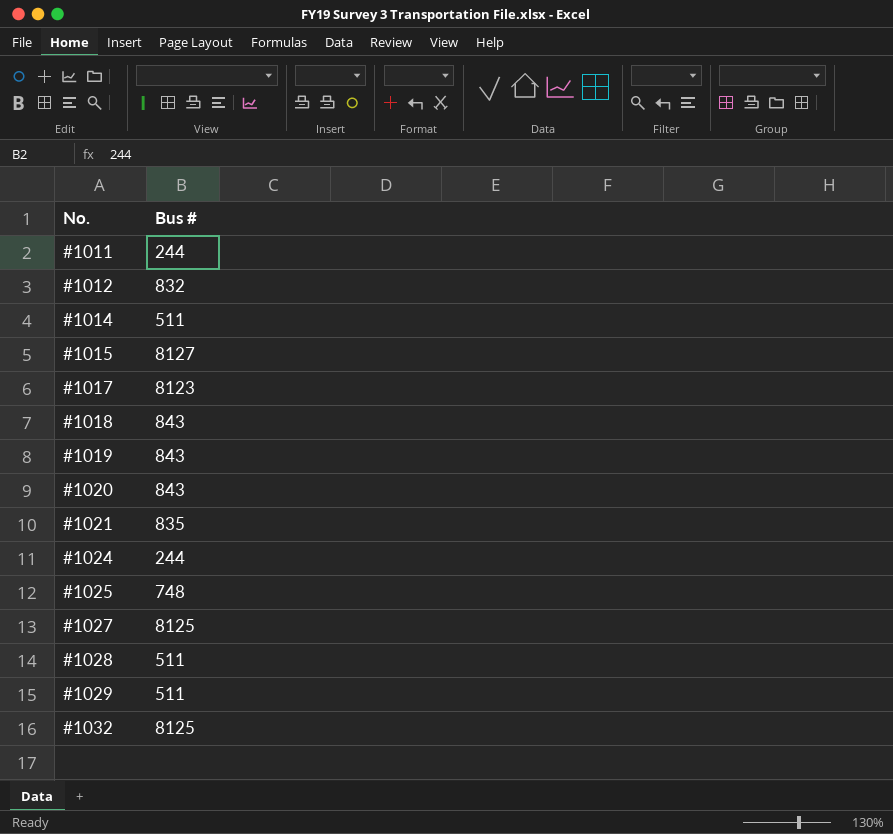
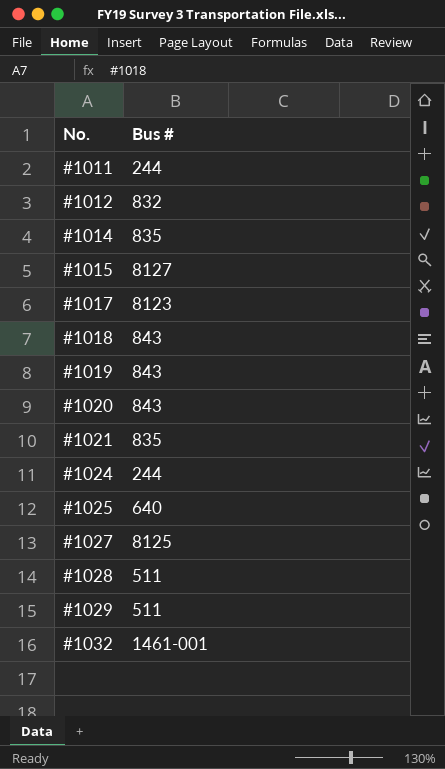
#1014 | Bus #: 511 -> 835
#1025 | Bus #: 748 -> 640
#1032 | Bus #: 8125 -> 1461-001

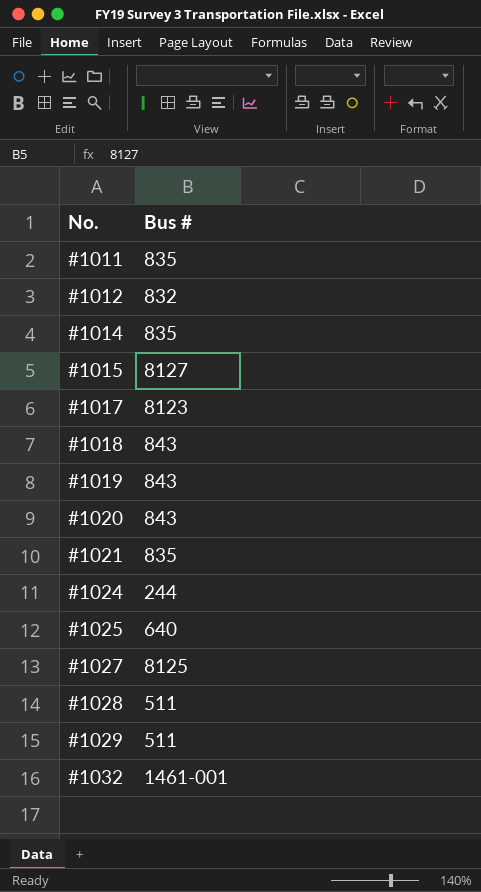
#1011 | Bus #: 244 -> 835

